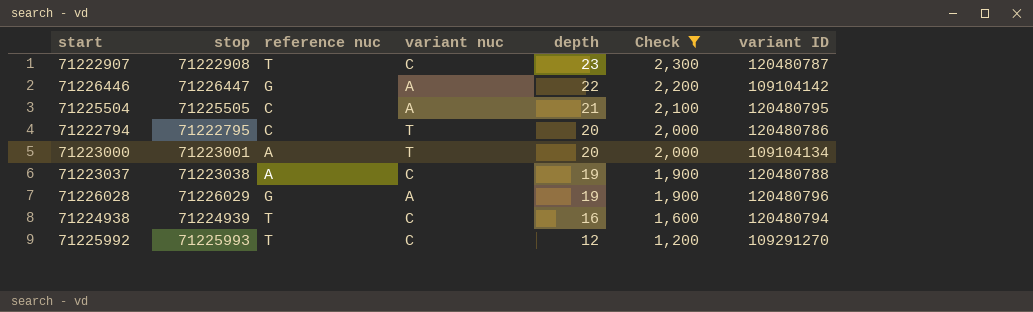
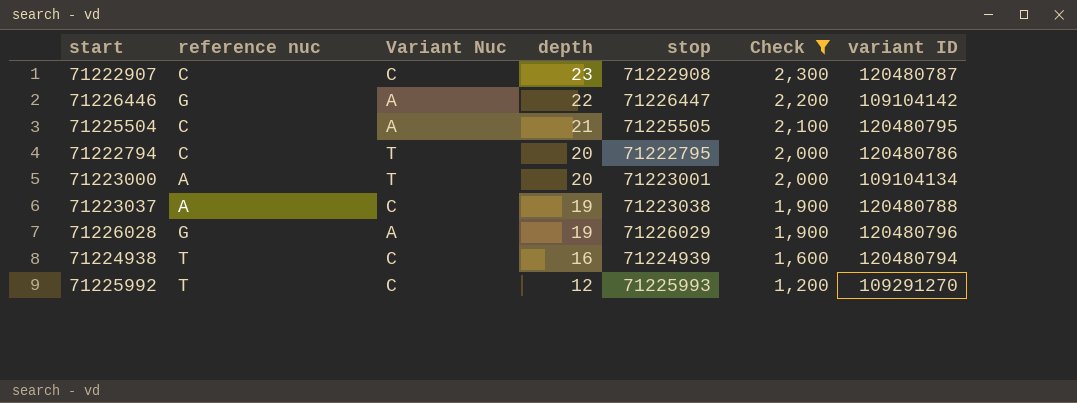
column name: variant nuc -> Variant Nuc
column stop | position: 2 -> 5
71222907 | reference nuc: T -> C

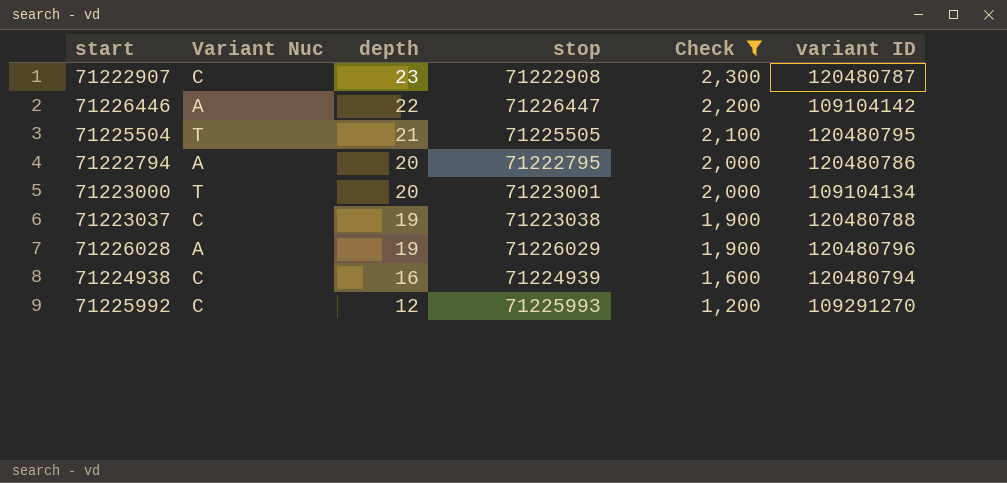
column reference nuc | position: 2 -> none
71225504 | Variant Nuc: A -> T
71222794 | Variant Nuc: T -> A

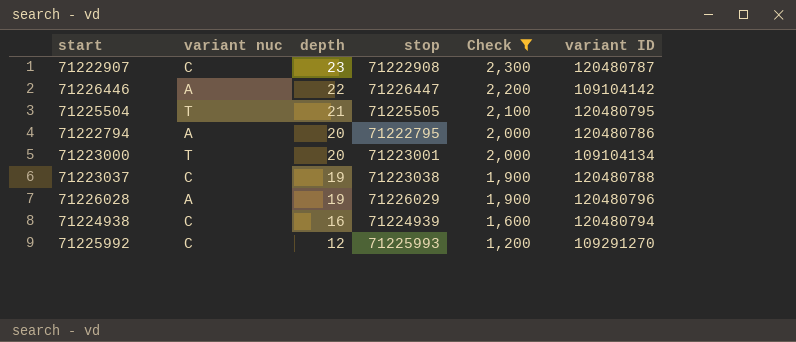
column name: Variant Nuc -> variant nuc

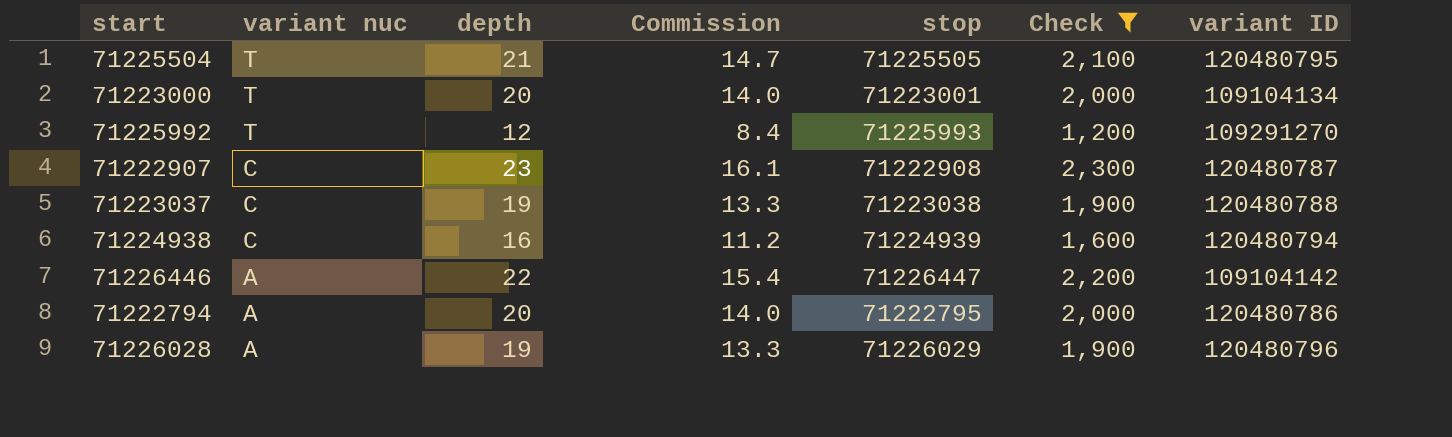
row order: depth descending -> variant nuc descending
column Commission | formula: none -> [depth] * 0.7
71225992 | variant nuc: C -> T

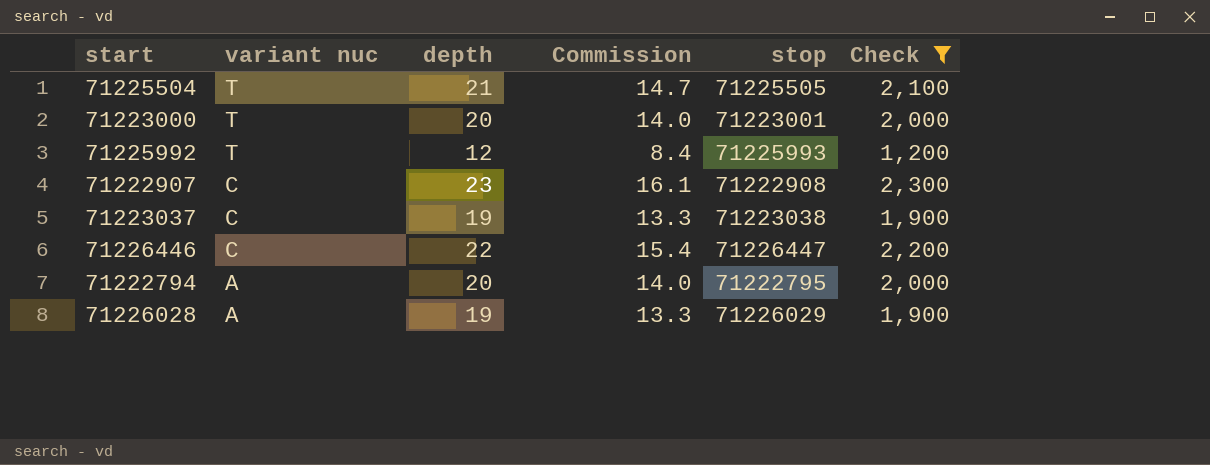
column variant ID | position: 7 -> none
row 71224938: C | 16 | 11.2 | 71224939 | 1,600 | 120480794 -> none
71226446 | variant nuc: A -> C

